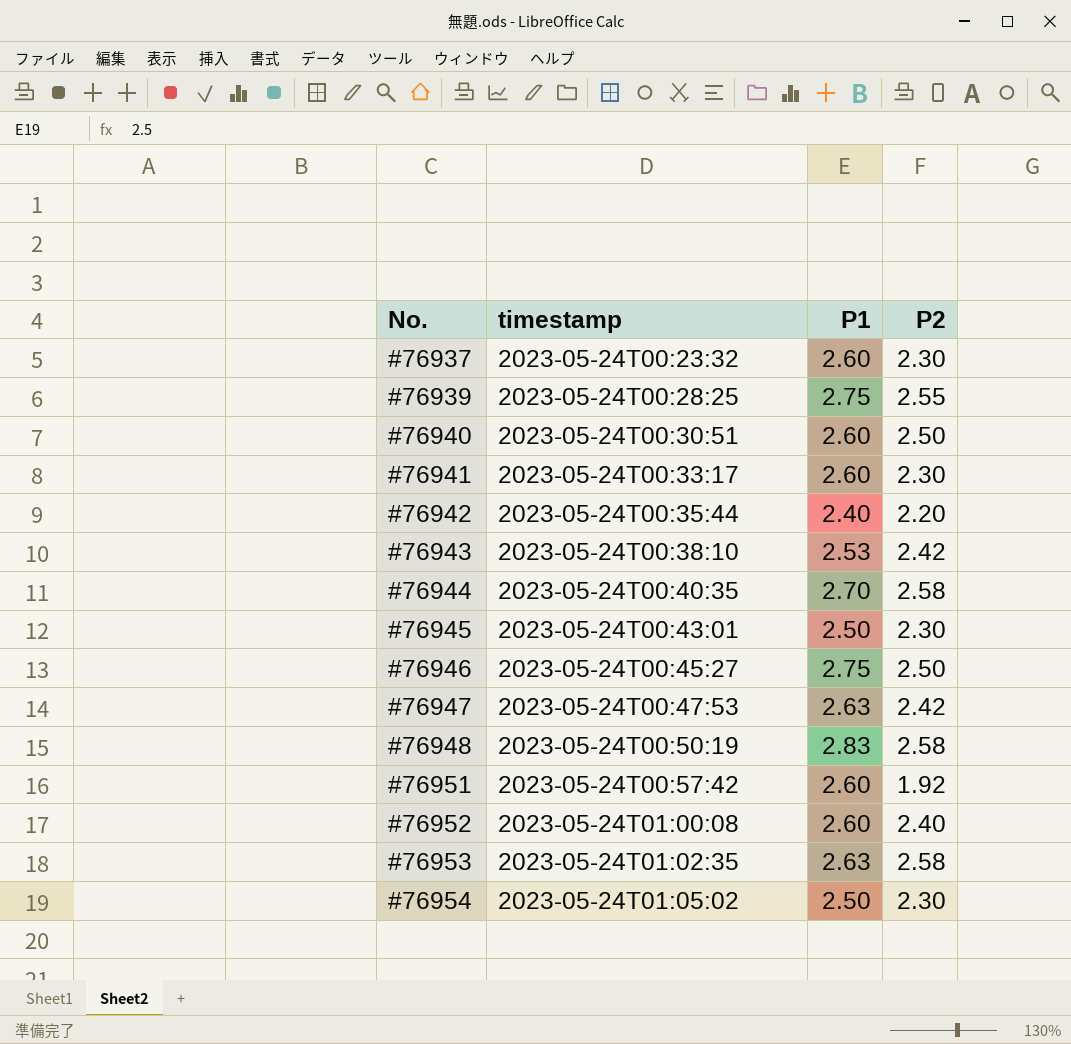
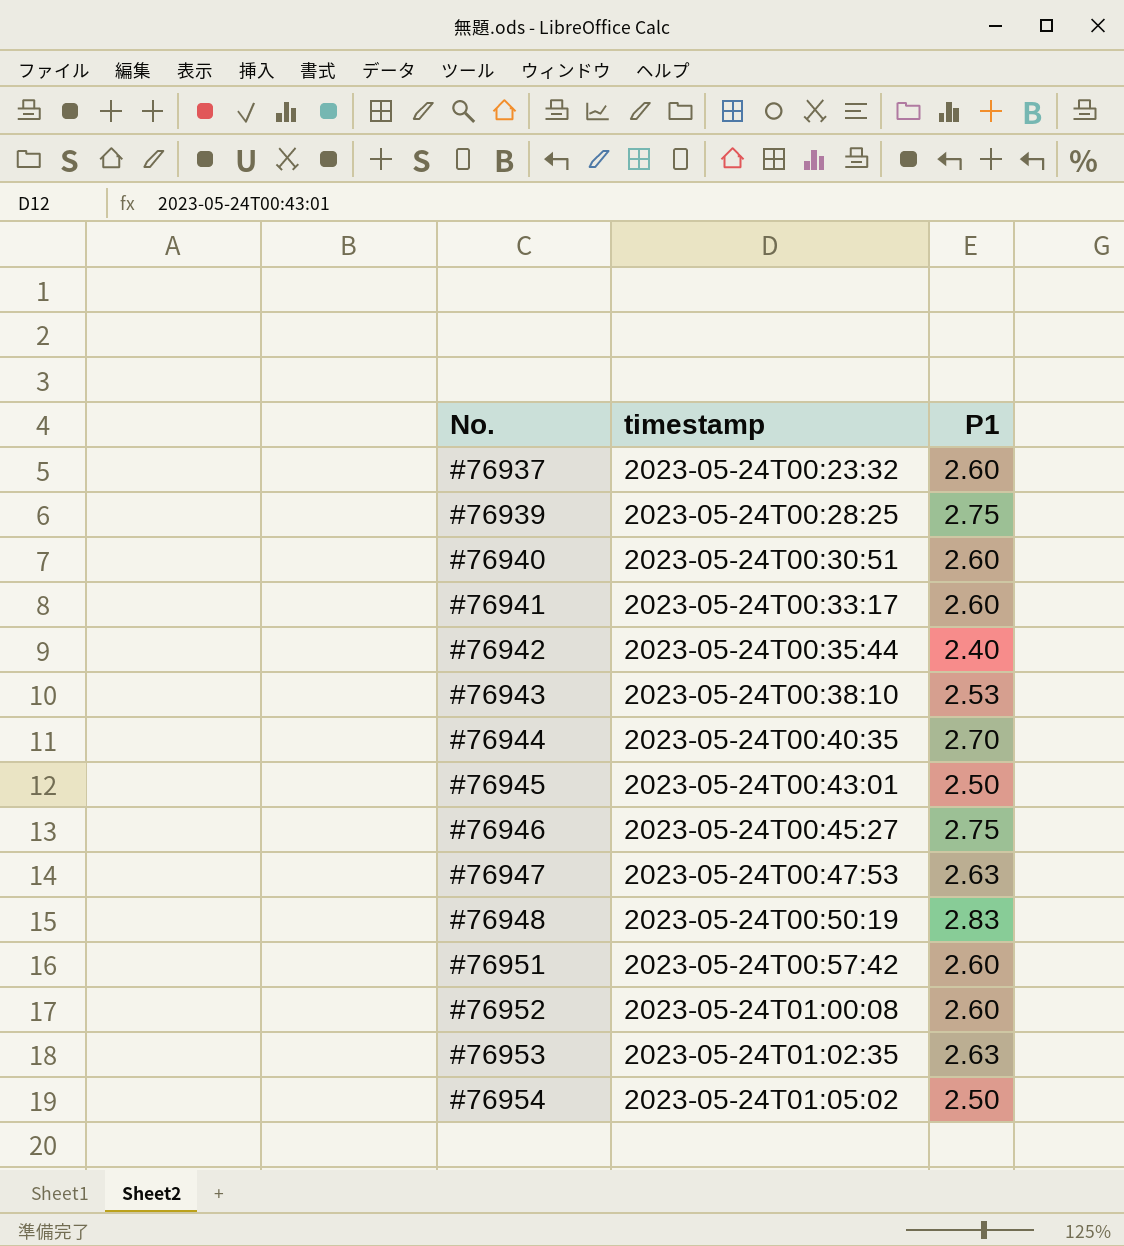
column P2 | position: 4 -> none

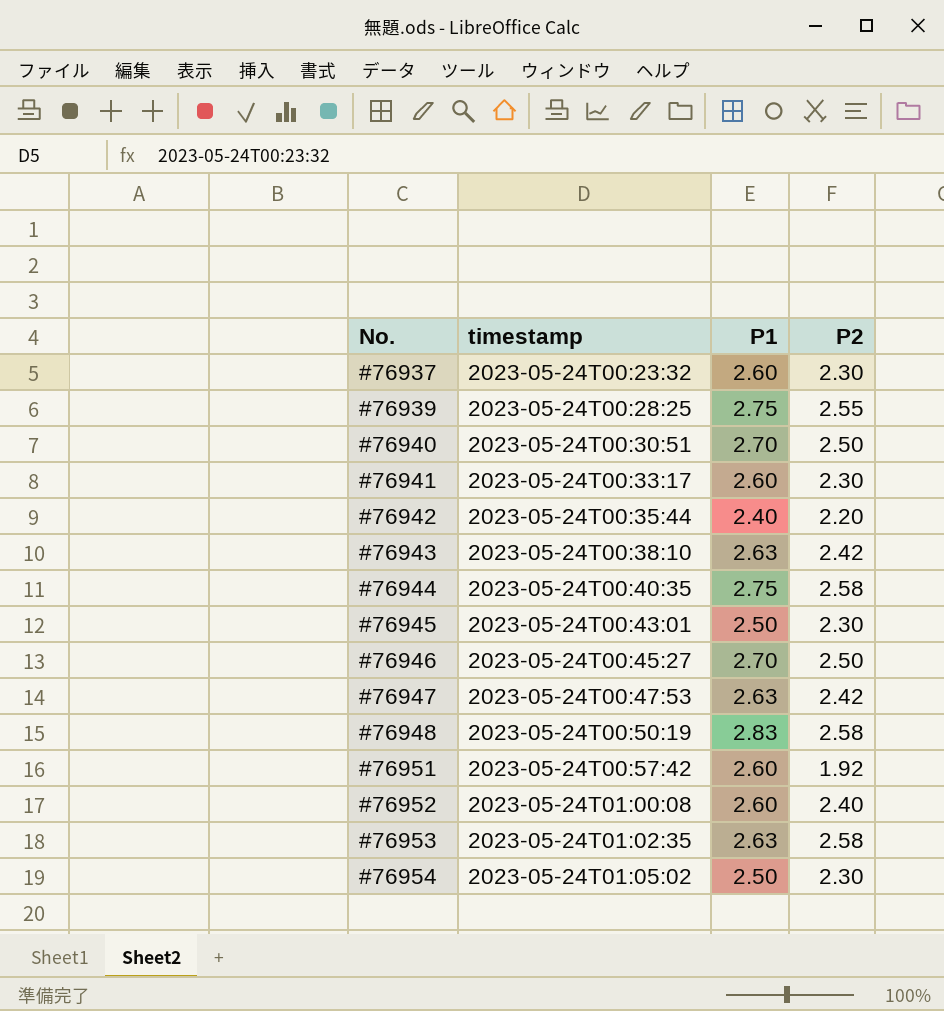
column P2 | position: none -> 4
#76940 | P1: 2.60 -> 2.70
#76943 | P1: 2.53 -> 2.63
#76944 | P1: 2.70 -> 2.75
#76946 | P1: 2.75 -> 2.70

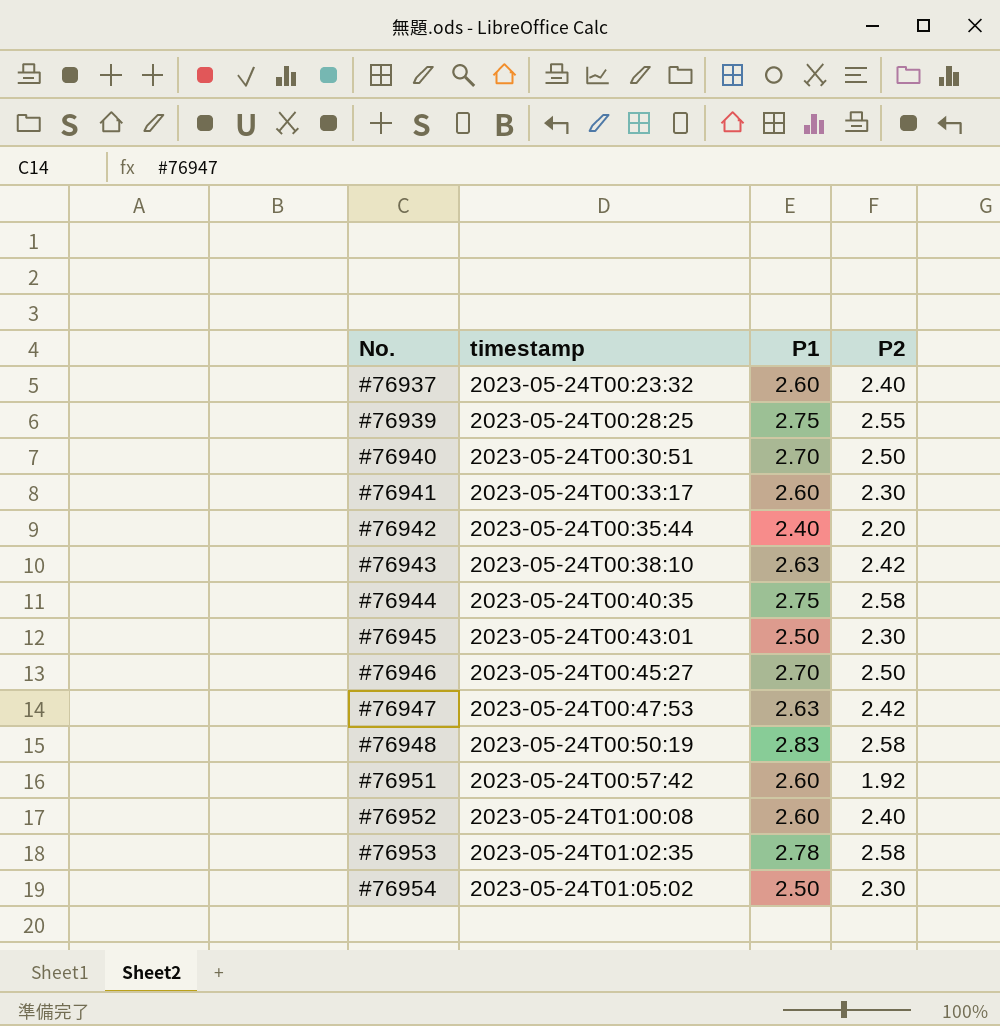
#76937 | P2: 2.30 -> 2.40
#76953 | P1: 2.63 -> 2.78

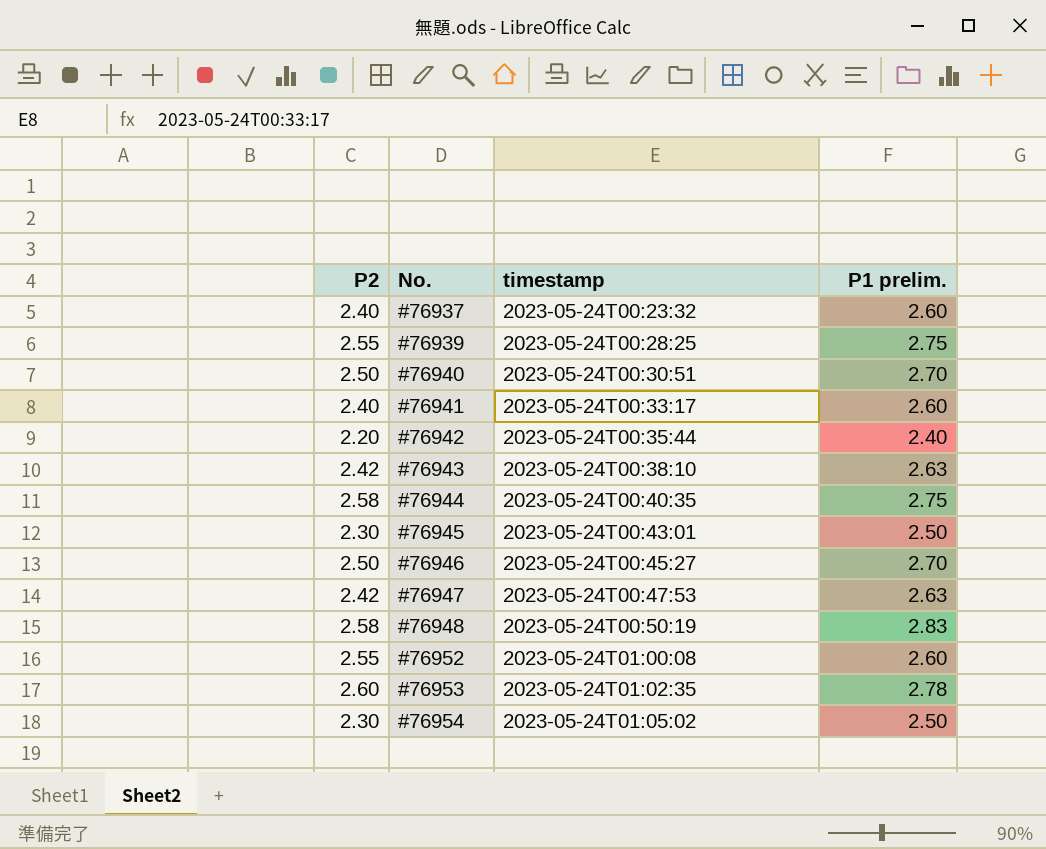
column P2 | position: 4 -> 1
column name: P1 -> P1 prelim.
row #76951: 2023-05-24T00:57:42 | 2.60 | 1.92 -> none
#76941 | P2: 2.30 -> 2.40
#76952 | P2: 2.40 -> 2.55
#76953 | P2: 2.58 -> 2.60

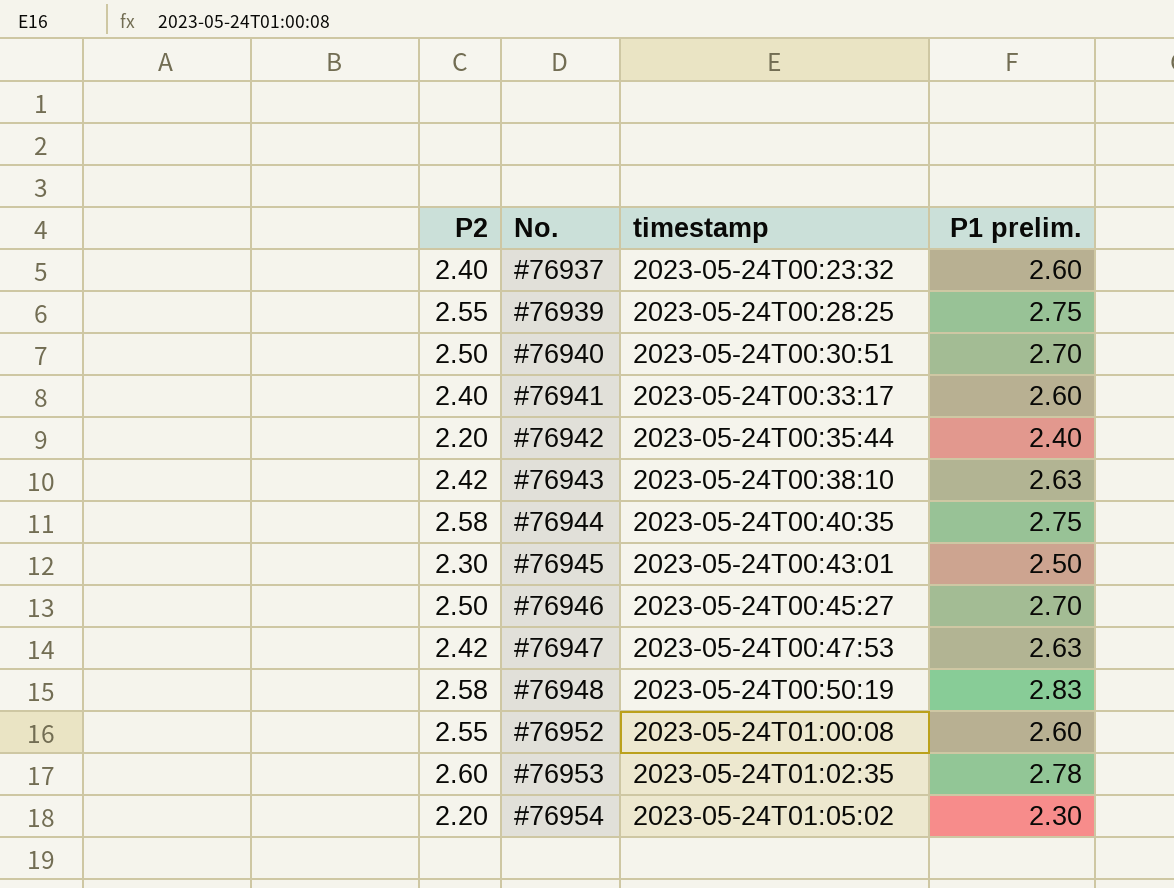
#76954 | P2: 2.30 -> 2.20
#76954 | P1 prelim.: 2.50 -> 2.30

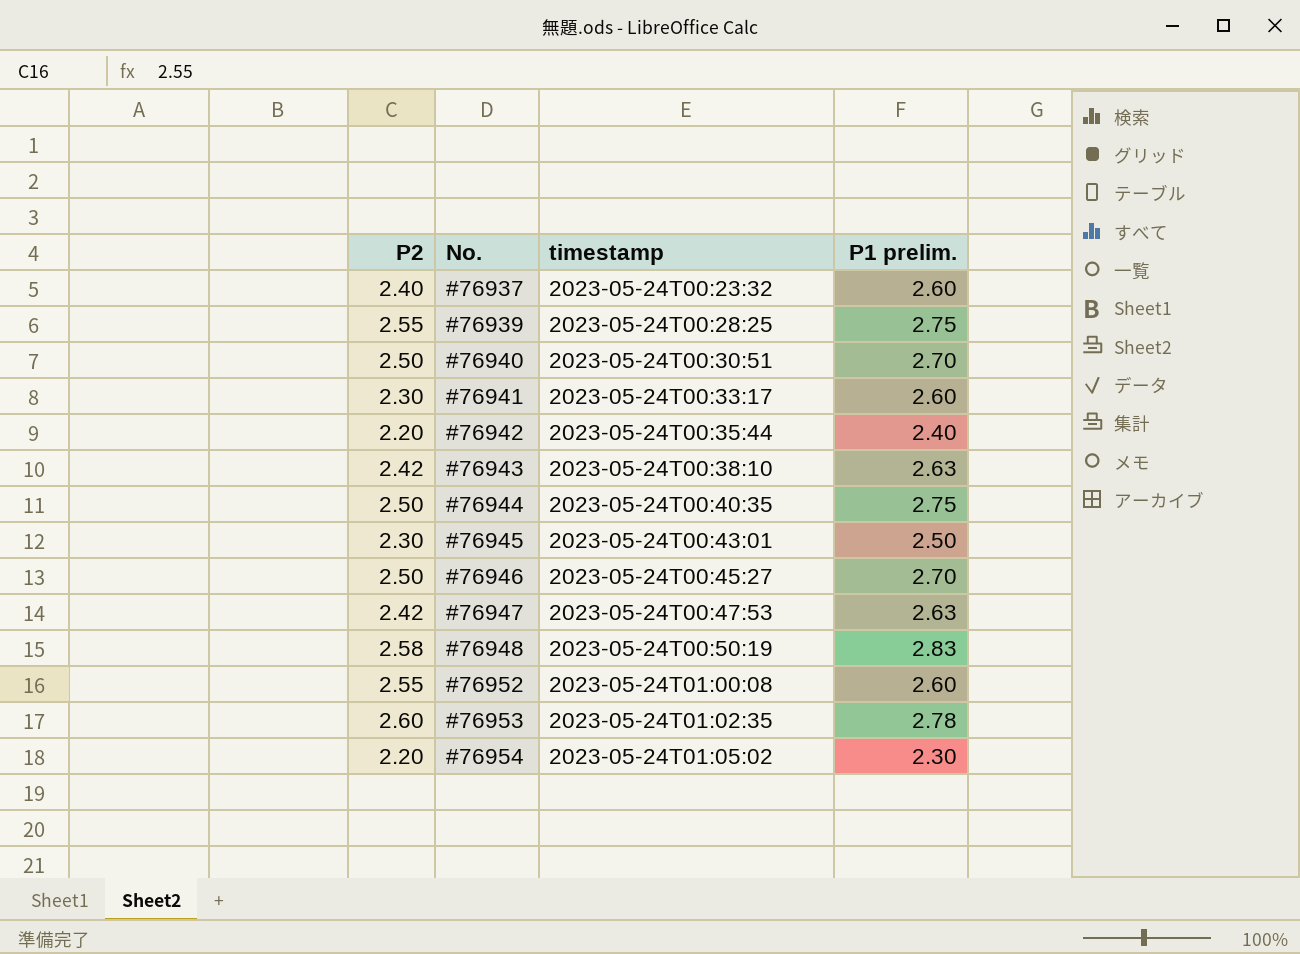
#76941 | P2: 2.40 -> 2.30
#76944 | P2: 2.58 -> 2.50

